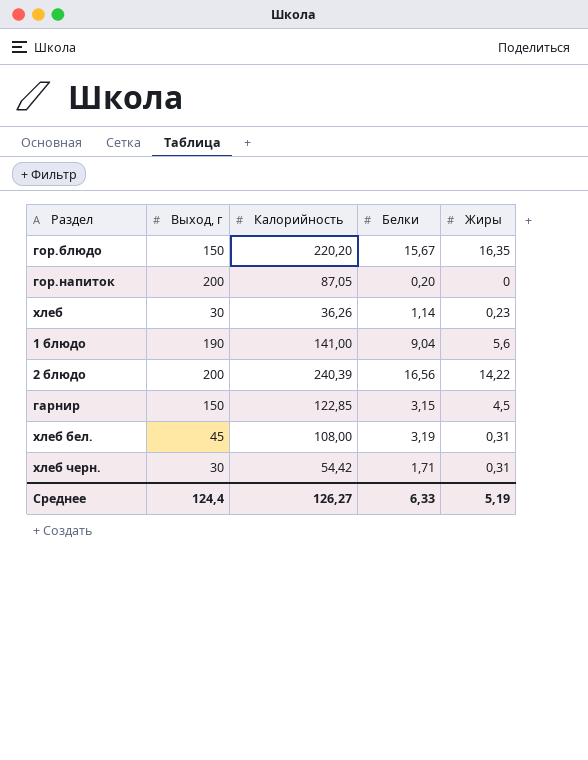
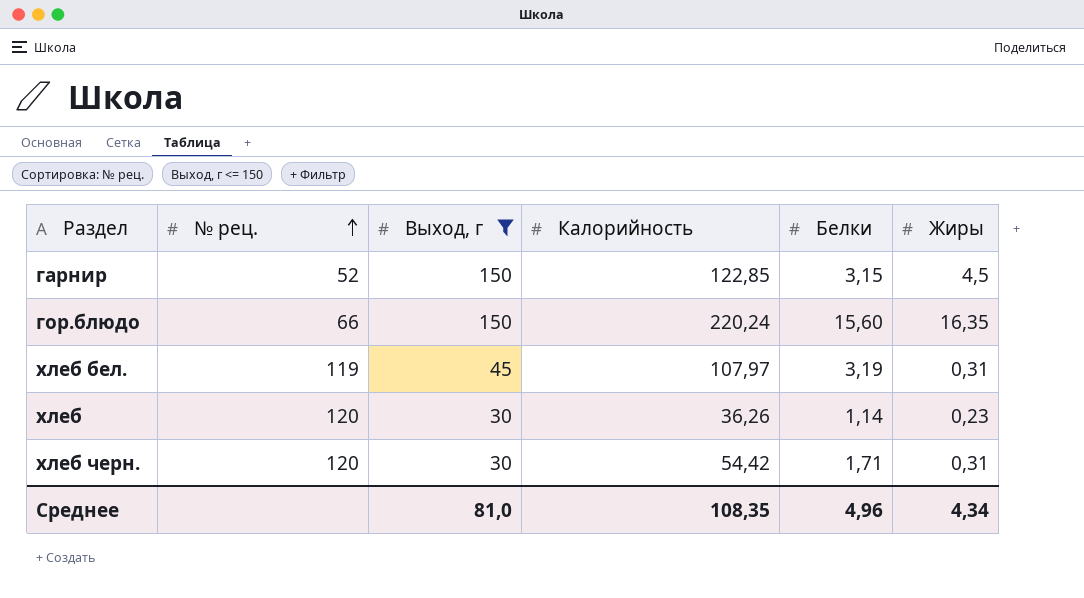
filter: none -> Выход, г <= 150
row order: none -> № рец. ascending
column № рец. | position: none -> 2
гор.блюдо | Калорийность: 220,20 -> 220,24
гор.блюдо | Белки: 15,67 -> 15,60
хлеб бел. | Калорийность: 108,00 -> 107,97
Среднее | Выход, г: 124,4 -> 81,0
Среднее | Калорийность: 126,27 -> 108,35
Среднее | Белки: 6,33 -> 4,96
Среднее | Жиры: 5,19 -> 4,34

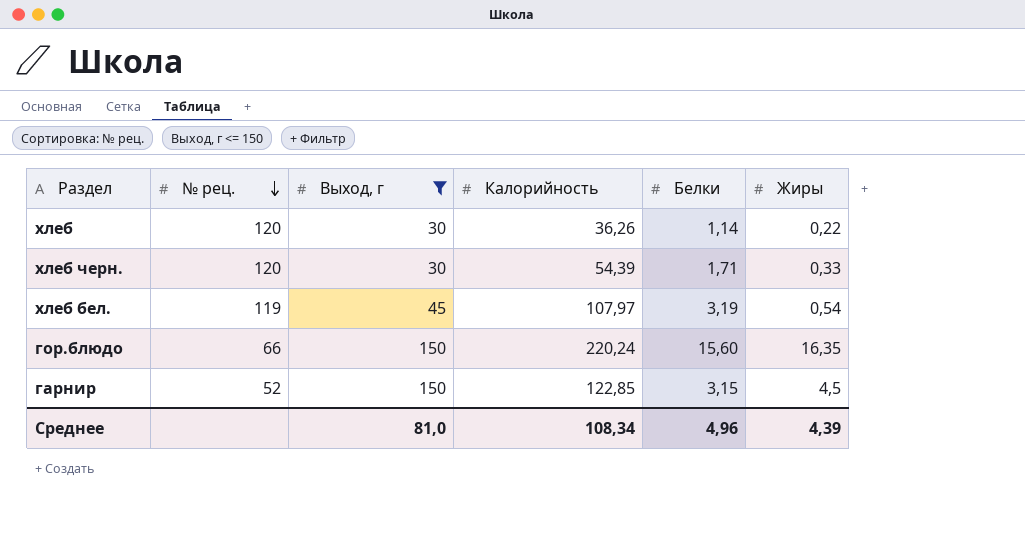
row order: № рец. ascending -> № рец. descending
хлеб | Жиры: 0,23 -> 0,22
хлеб черн. | Калорийность: 54,42 -> 54,39
хлеб черн. | Жиры: 0,31 -> 0,33
хлеб бел. | Жиры: 0,31 -> 0,54
Среднее | Калорийность: 108,35 -> 108,34
Среднее | Жиры: 4,34 -> 4,39

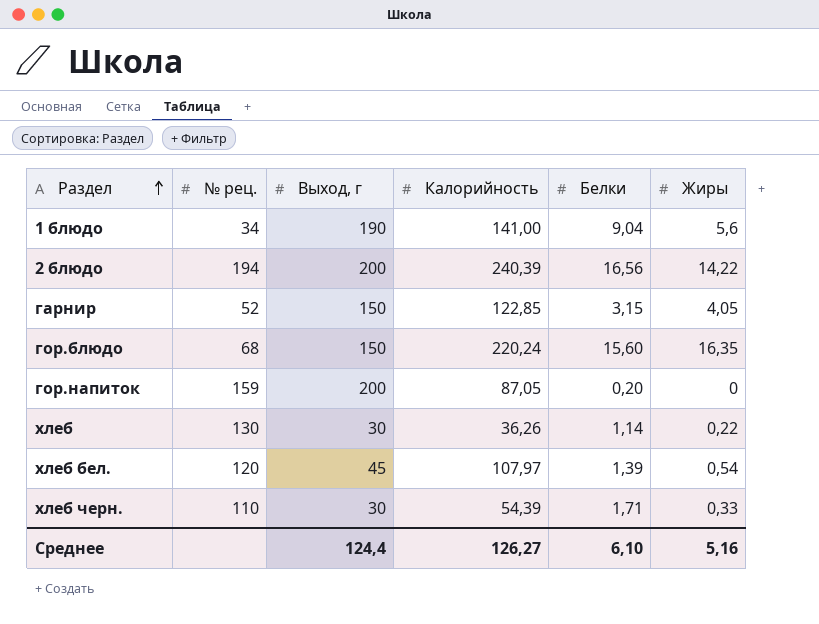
filter: Выход, г <= 150 -> none
row order: № рец. descending -> Раздел ascending
гарнир | Жиры: 4,5 -> 4,05
гор.блюдо | № рец.: 66 -> 68
хлеб | № рец.: 120 -> 130
хлеб бел. | № рец.: 119 -> 120
хлеб бел. | Белки: 3,19 -> 1,39
хлеб черн. | № рец.: 120 -> 110
Среднее | Выход, г: 81,0 -> 124,4
Среднее | Калорийность: 108,34 -> 126,27
Среднее | Белки: 4,96 -> 6,10
Среднее | Жиры: 4,39 -> 5,16

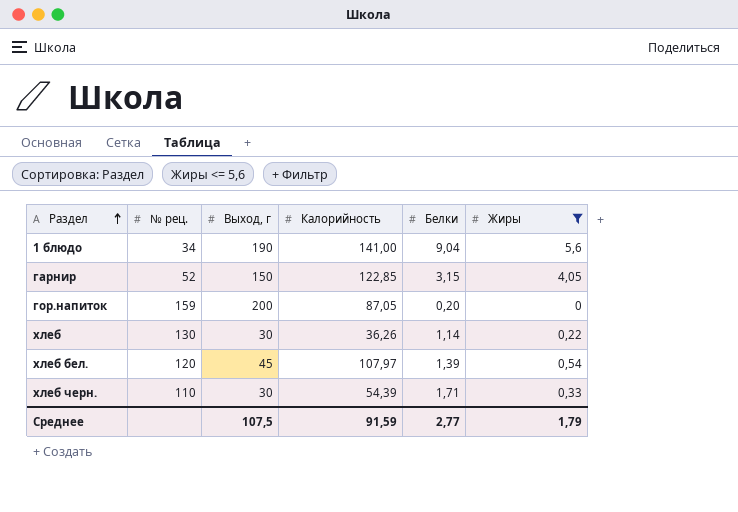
filter: none -> Жиры <= 5,6
Среднее | Выход, г: 124,4 -> 107,5
Среднее | Калорийность: 126,27 -> 91,59
Среднее | Белки: 6,10 -> 2,77
Среднее | Жиры: 5,16 -> 1,79

